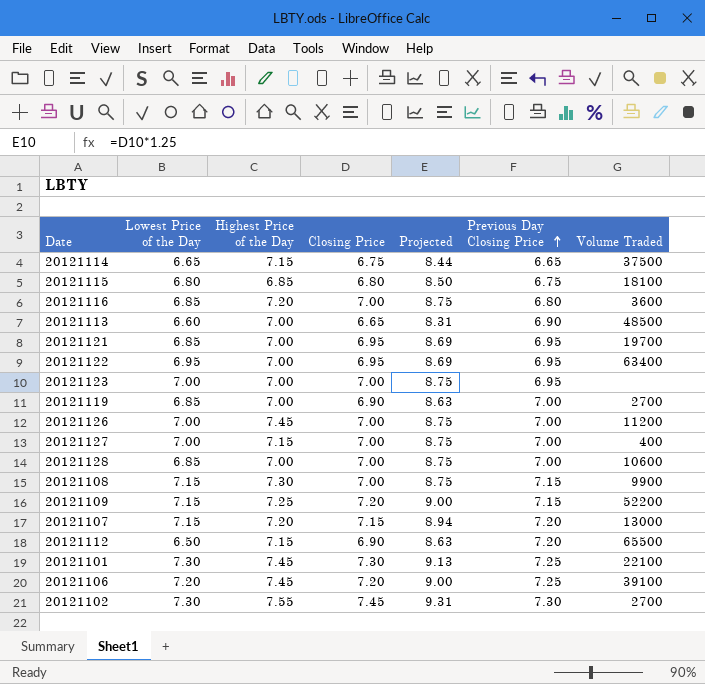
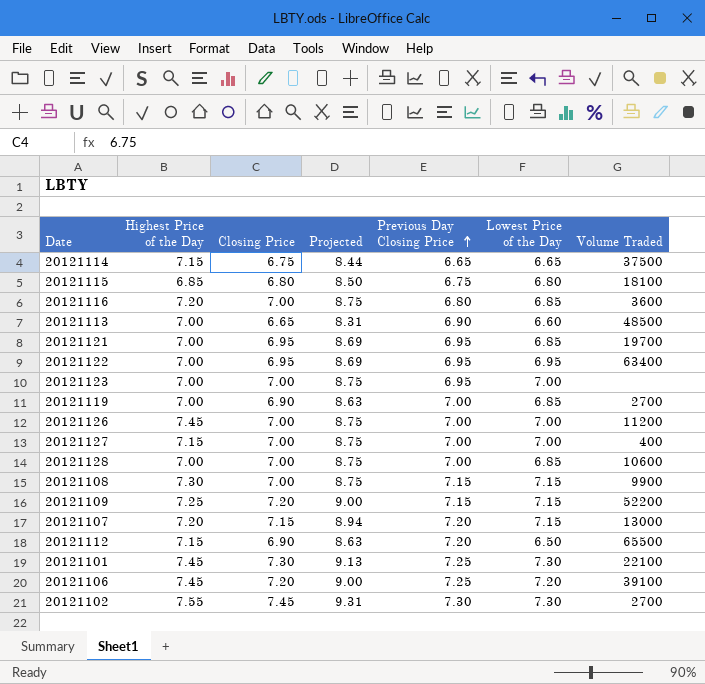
column Lowest Price of the Day | position: 2 -> 6

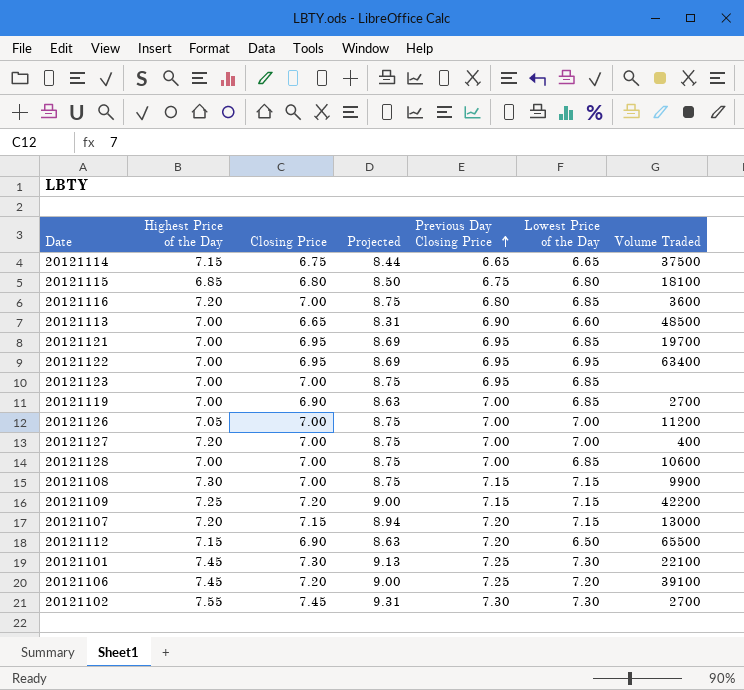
20121123 | Lowest Price of the Day: 7.00 -> 6.85
20121126 | Highest Price of the Day: 7.45 -> 7.05
20121127 | Highest Price of the Day: 7.15 -> 7.20
20121109 | Volume Traded: 52200 -> 42200

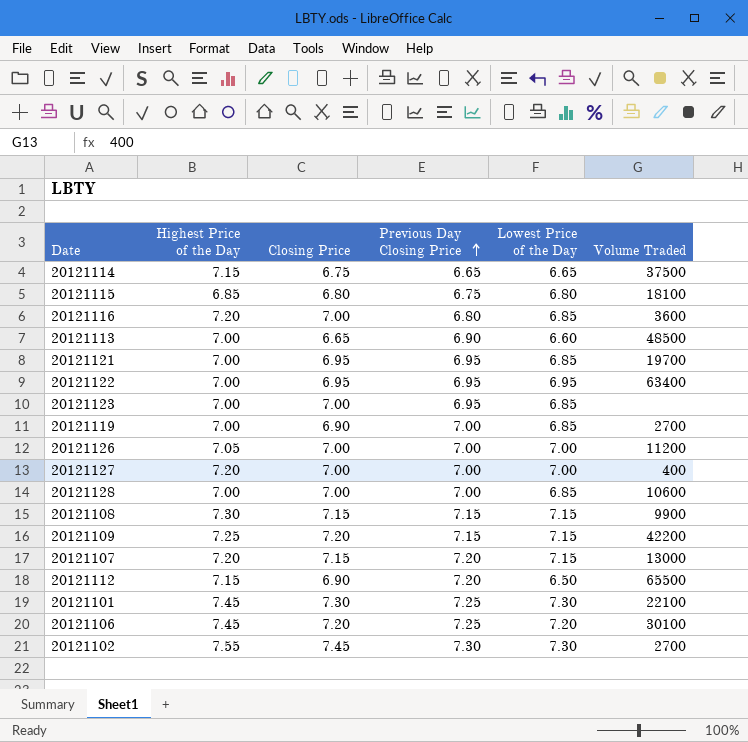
column Projected | formula: [Closing Price] * 1.25 -> none
20121108 | Closing Price: 7.00 -> 7.15
20121106 | Volume Traded: 39100 -> 30100

